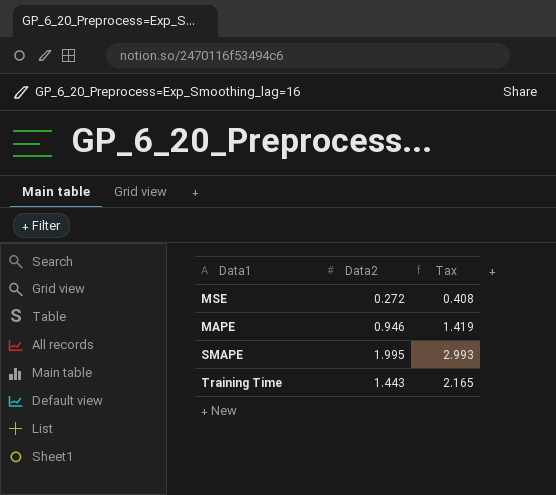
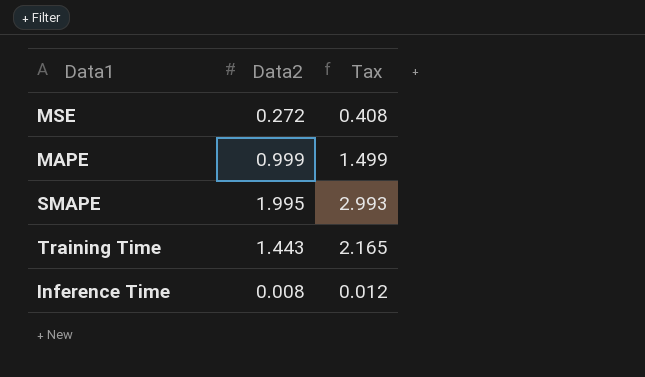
MAPE | Data2: 0.946 -> 0.999
MAPE | Tax: 1.419 -> 1.499
row Inference Time: none -> 0.008 | 0.012

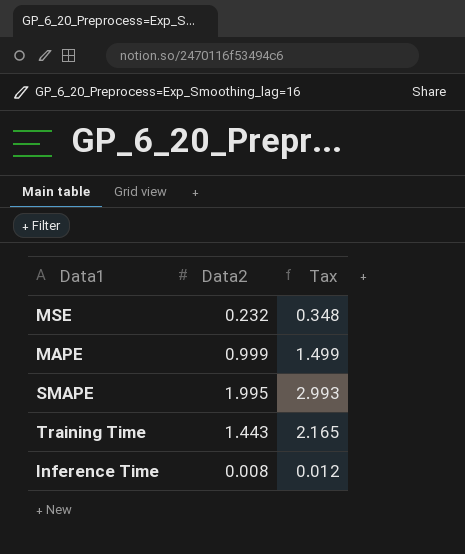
MSE | Data2: 0.272 -> 0.232
MSE | Tax: 0.408 -> 0.348

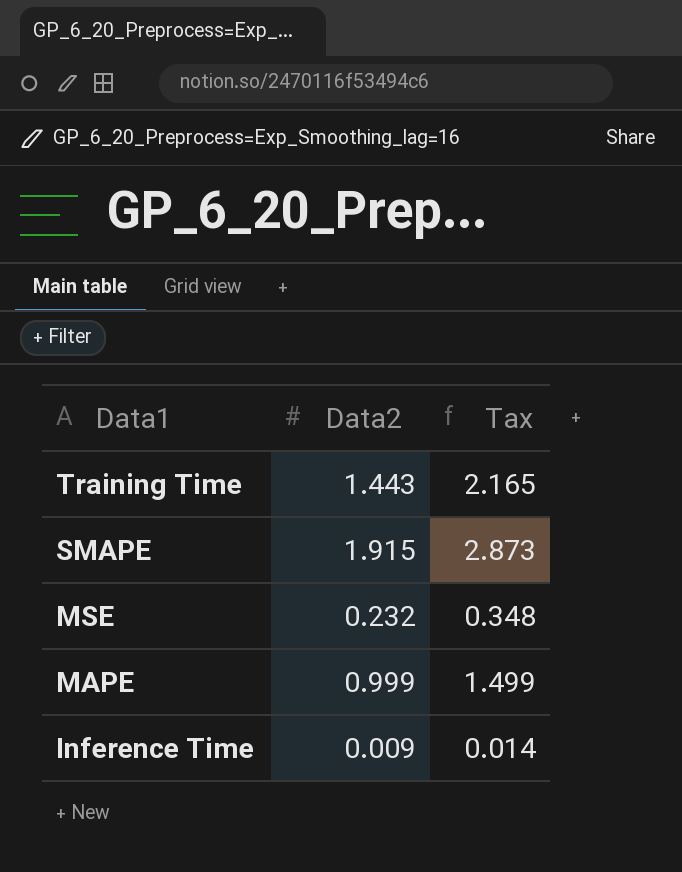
row order: none -> Data1 descending
SMAPE | Data2: 1.995 -> 1.915
SMAPE | Tax: 2.993 -> 2.873
Inference Time | Data2: 0.008 -> 0.009
Inference Time | Tax: 0.012 -> 0.014

